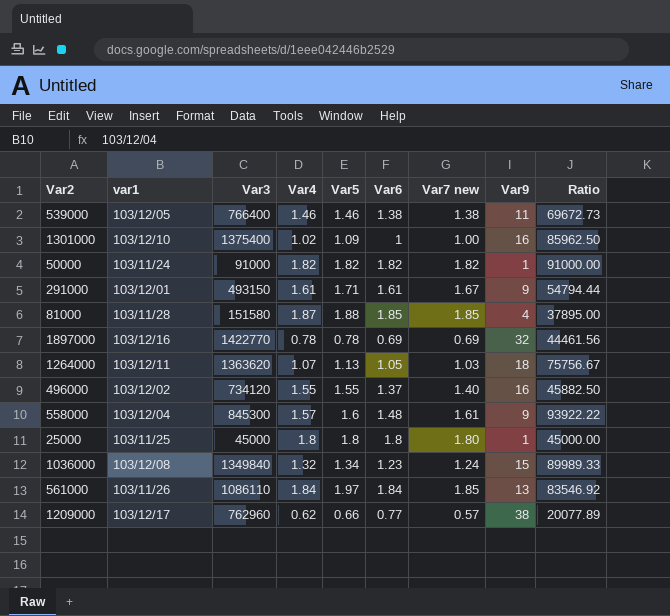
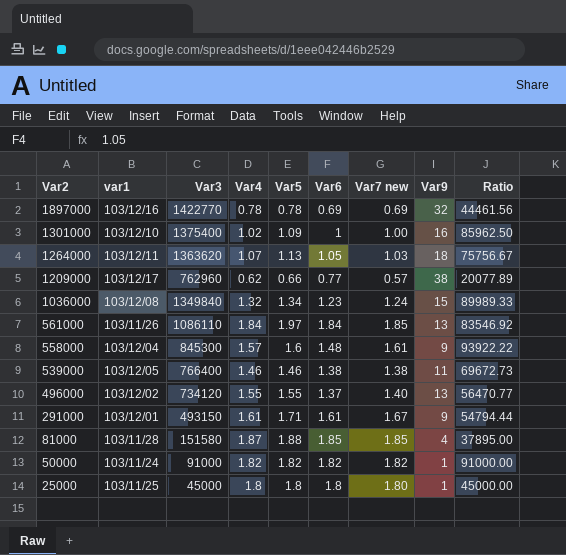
row order: none -> Var2 descending
496000 | Var9: 16 -> 13
496000 | Ratio: 45882.50 -> 56470.77

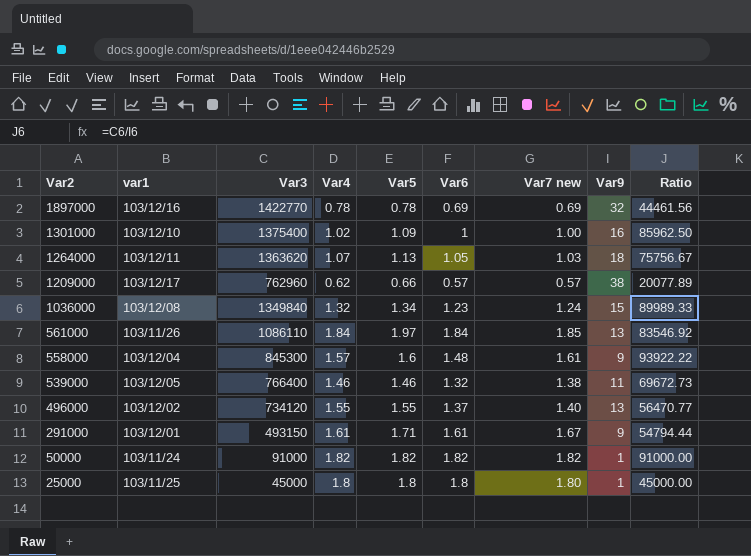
row 81000: 103/11/28 | 151580 | 1.87 | 1.88 | 1.85 | 1.85 | 4 | 37895.00 -> none
1209000 | Var6: 0.77 -> 0.57
539000 | Var6: 1.38 -> 1.32

